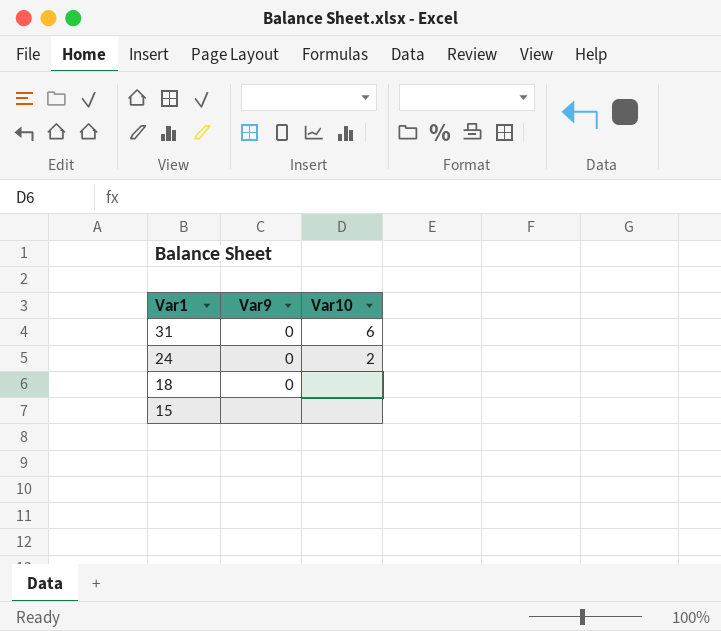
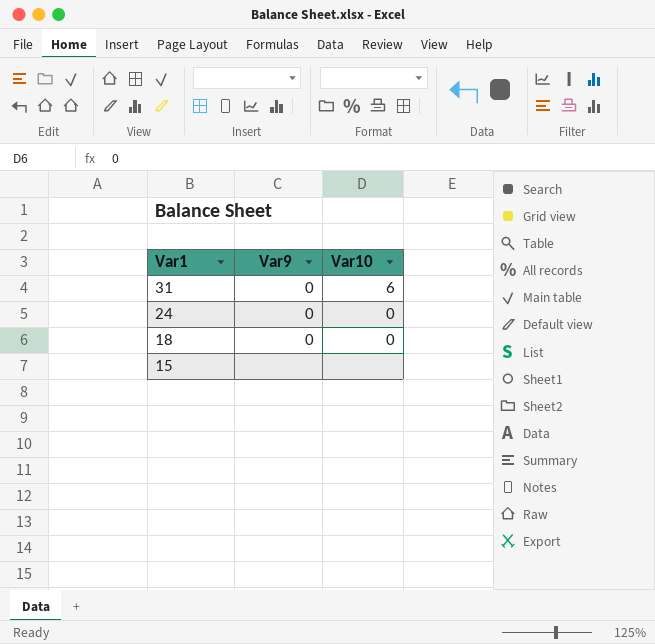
24 | Var10: 2 -> 0
18 | Var10: none -> 0

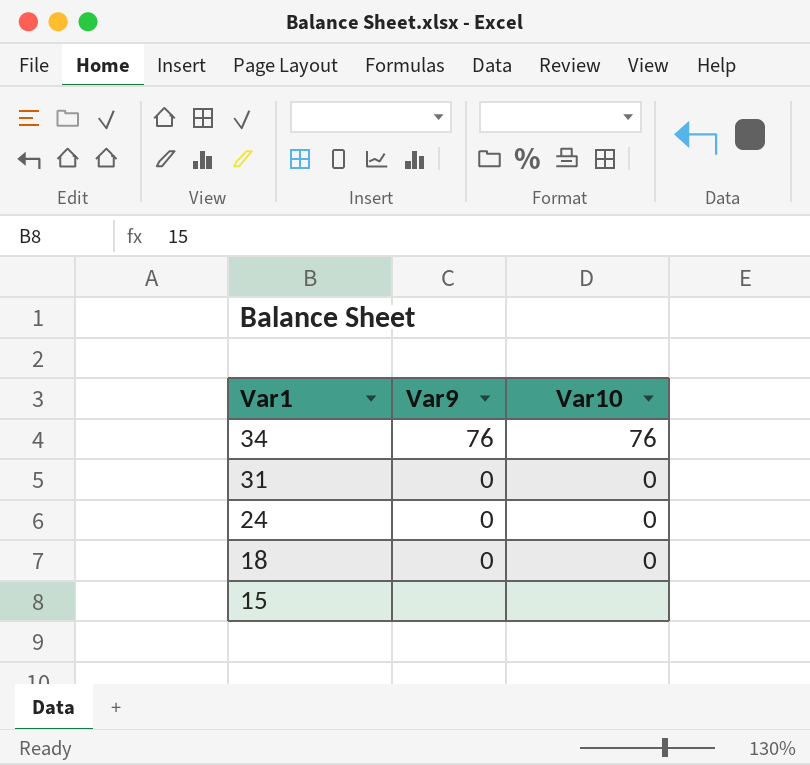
row 34: none -> 76 | 76
31 | Var10: 6 -> 0

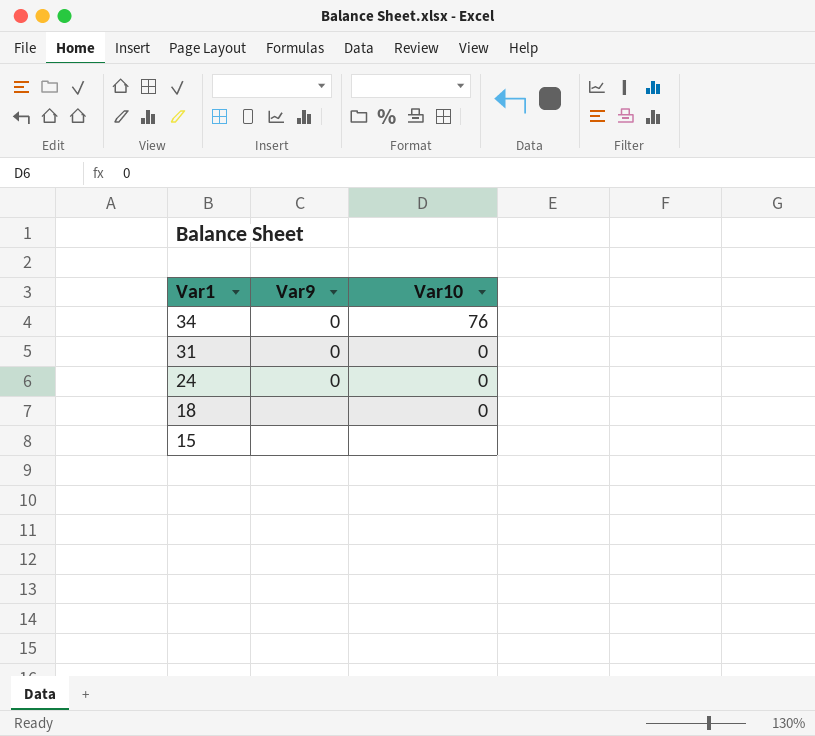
34 | Var9: 76 -> 0
18 | Var9: 0 -> none

